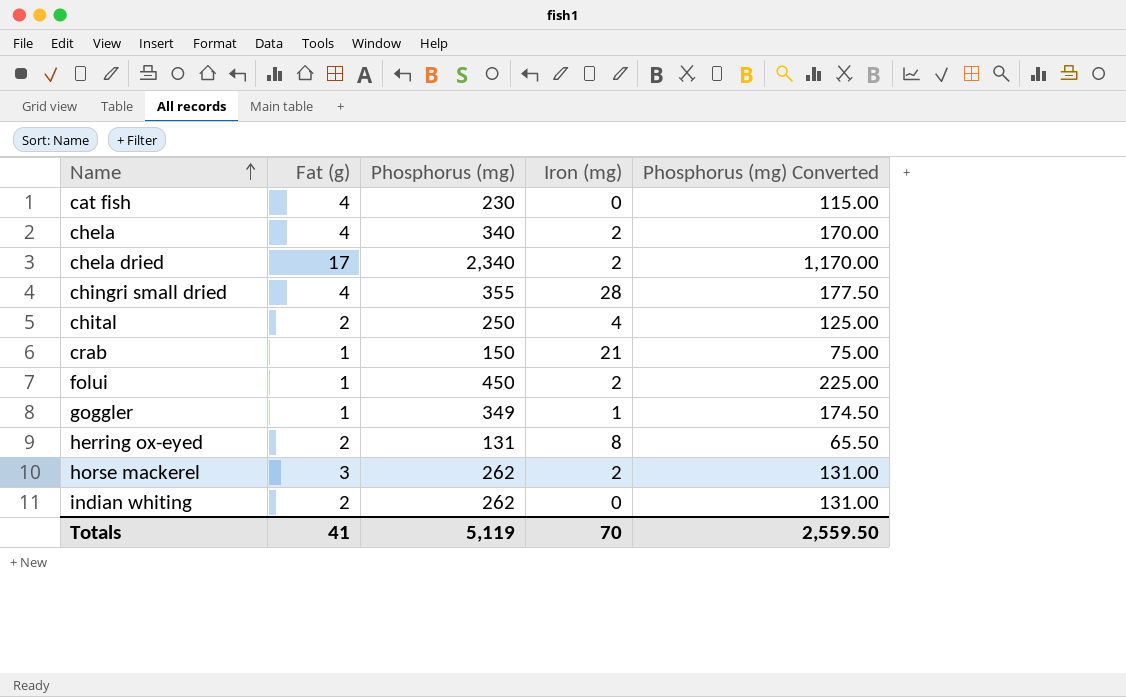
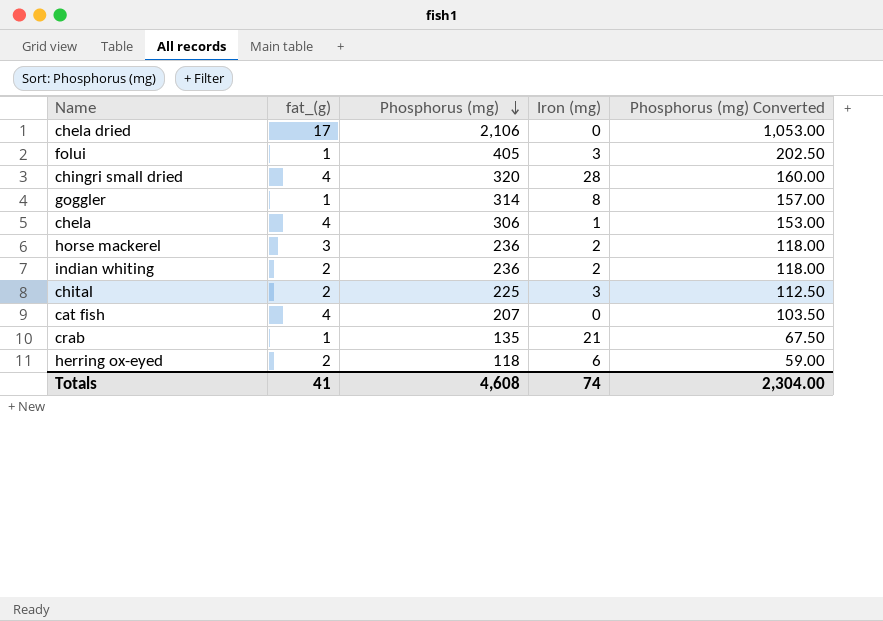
row order: Name ascending -> Phosphorus (mg) descending
column name: Fat (g) -> fat_(g)
chela dried | Phosphorus (mg): 2,340 -> 2,106
chela dried | Iron (mg): 2 -> 0
chela dried | Phosphorus (mg) Converted: 1,170.00 -> 1,053.00
folui | Phosphorus (mg): 450 -> 405
folui | Iron (mg): 2 -> 3
folui | Phosphorus (mg) Converted: 225.00 -> 202.50
chingri small dried | Phosphorus (mg): 355 -> 320
chingri small dried | Phosphorus (mg) Converted: 177.50 -> 160.00
goggler | Phosphorus (mg): 349 -> 314
goggler | Iron (mg): 1 -> 8
goggler | Phosphorus (mg) Converted: 174.50 -> 157.00
chela | Phosphorus (mg): 340 -> 306
chela | Iron (mg): 2 -> 1
chela | Phosphorus (mg) Converted: 170.00 -> 153.00
horse mackerel | Phosphorus (mg): 262 -> 236
horse mackerel | Phosphorus (mg) Converted: 131.00 -> 118.00
indian whiting | Phosphorus (mg): 262 -> 236
indian whiting | Iron (mg): 0 -> 2
indian whiting | Phosphorus (mg) Converted: 131.00 -> 118.00
chital | Phosphorus (mg): 250 -> 225
chital | Iron (mg): 4 -> 3
chital | Phosphorus (mg) Converted: 125.00 -> 112.50
cat fish | Phosphorus (mg): 230 -> 207
cat fish | Phosphorus (mg) Converted: 115.00 -> 103.50
crab | Phosphorus (mg): 150 -> 135
crab | Phosphorus (mg) Converted: 75.00 -> 67.50
herring ox-eyed | Phosphorus (mg): 131 -> 118
herring ox-eyed | Iron (mg): 8 -> 6
herring ox-eyed | Phosphorus (mg) Converted: 65.50 -> 59.00
Totals | Phosphorus (mg): 5,119 -> 4,608
Totals | Iron (mg): 70 -> 74
Totals | Phosphorus (mg) Converted: 2,559.50 -> 2,304.00

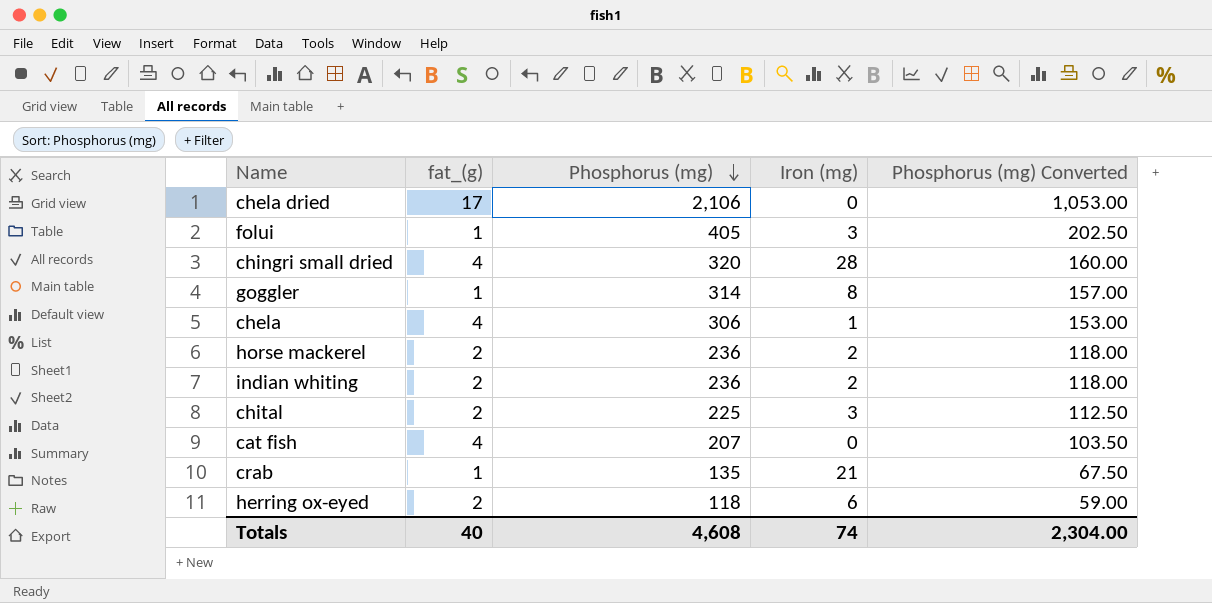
horse mackerel | fat_(g): 3 -> 2
Totals | fat_(g): 41 -> 40

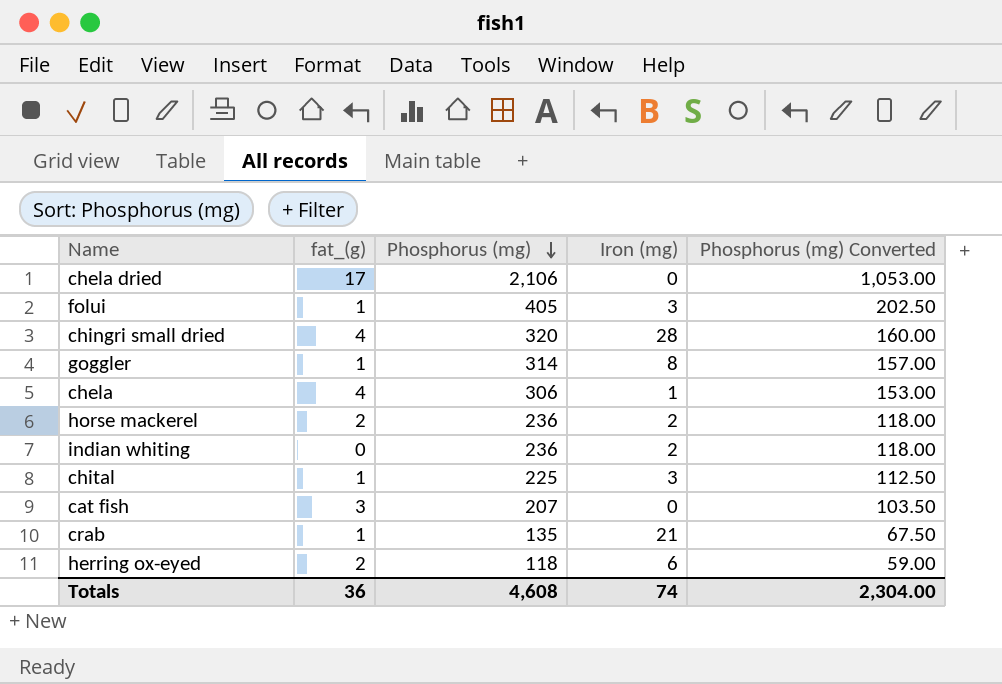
indian whiting | fat_(g): 2 -> 0
chital | fat_(g): 2 -> 1
cat fish | fat_(g): 4 -> 3
Totals | fat_(g): 40 -> 36

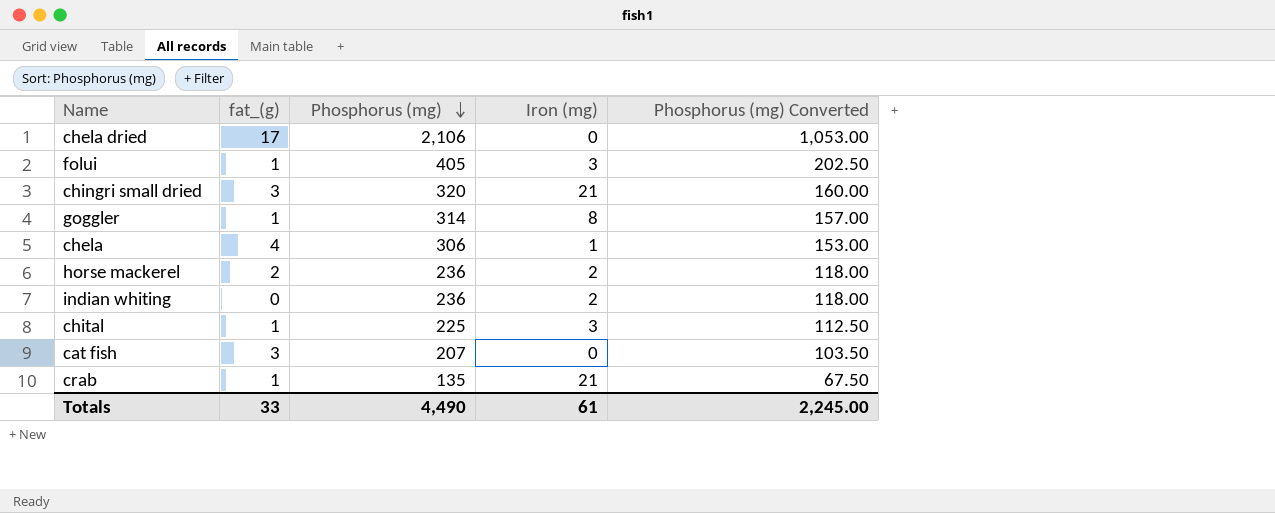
row herring ox-eyed: 2 | 118 | 6 | 59.00 -> none
chingri small dried | fat_(g): 4 -> 3
chingri small dried | Iron (mg): 28 -> 21
Totals | fat_(g): 36 -> 33
Totals | Phosphorus (mg): 4,608 -> 4,490
Totals | Iron (mg): 74 -> 61
Totals | Phosphorus (mg) Converted: 2,304.00 -> 2,245.00

